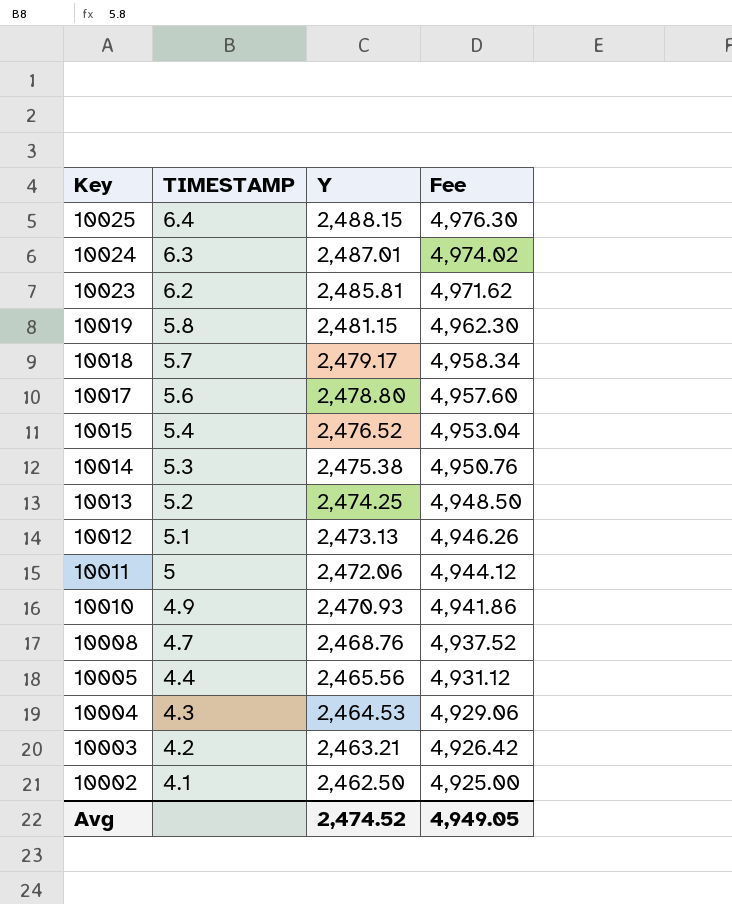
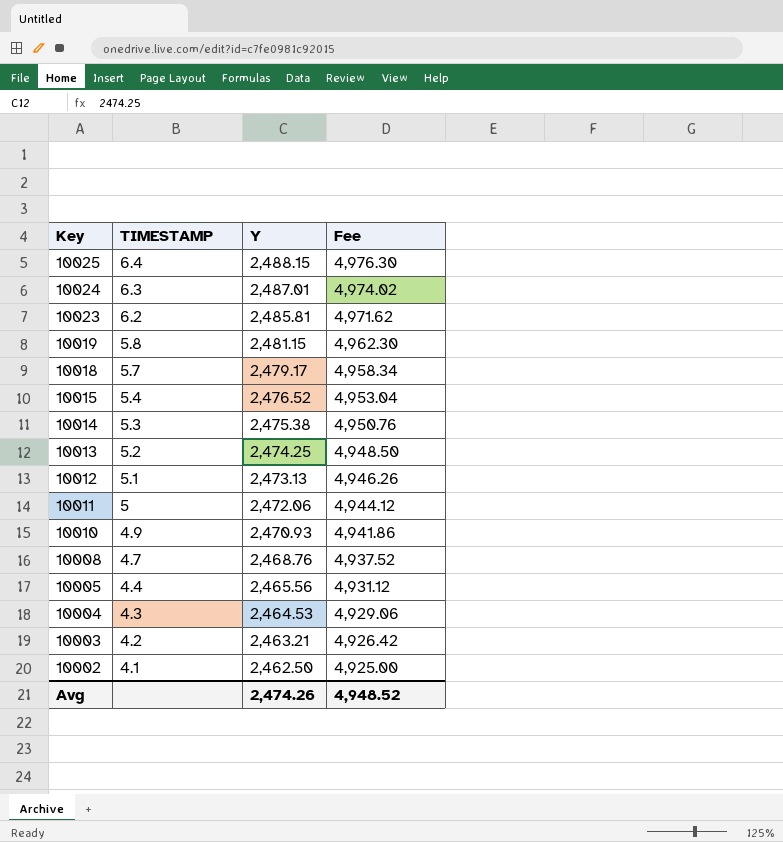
row 10017: 5.6 | 2,478.80 | 4,957.60 -> none
Avg | Y: 2,474.52 -> 2,474.26
Avg | Fee: 4,949.05 -> 4,948.52

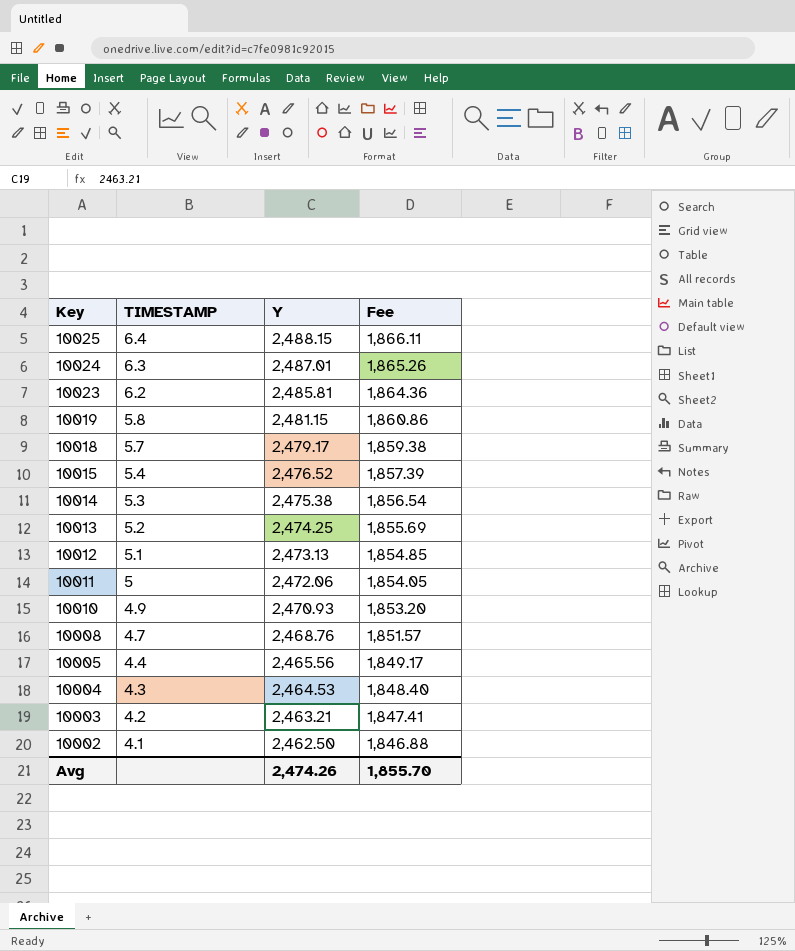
column Fee | formula: [Y] * 2 -> [Y] * 0.75
Avg | Fee: 4,948.52 -> 1,855.70

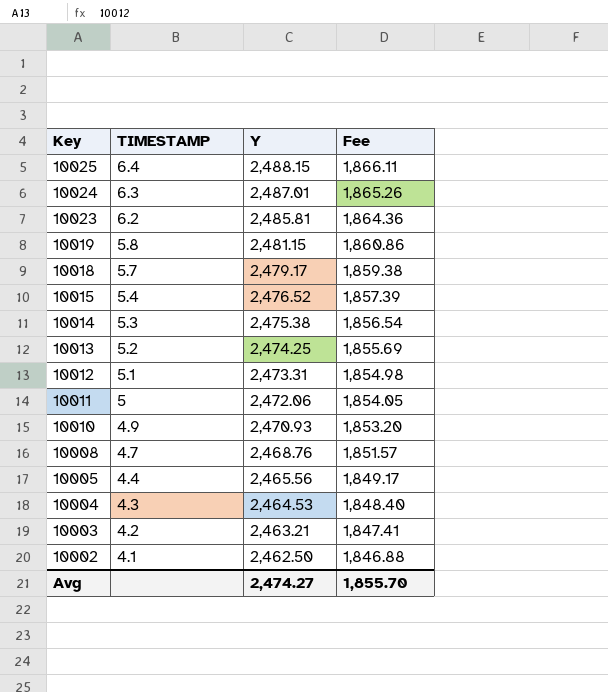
10012 | Y: 2,473.13 -> 2,473.31
10012 | Fee: 1,854.85 -> 1,854.98
Avg | Y: 2,474.26 -> 2,474.27

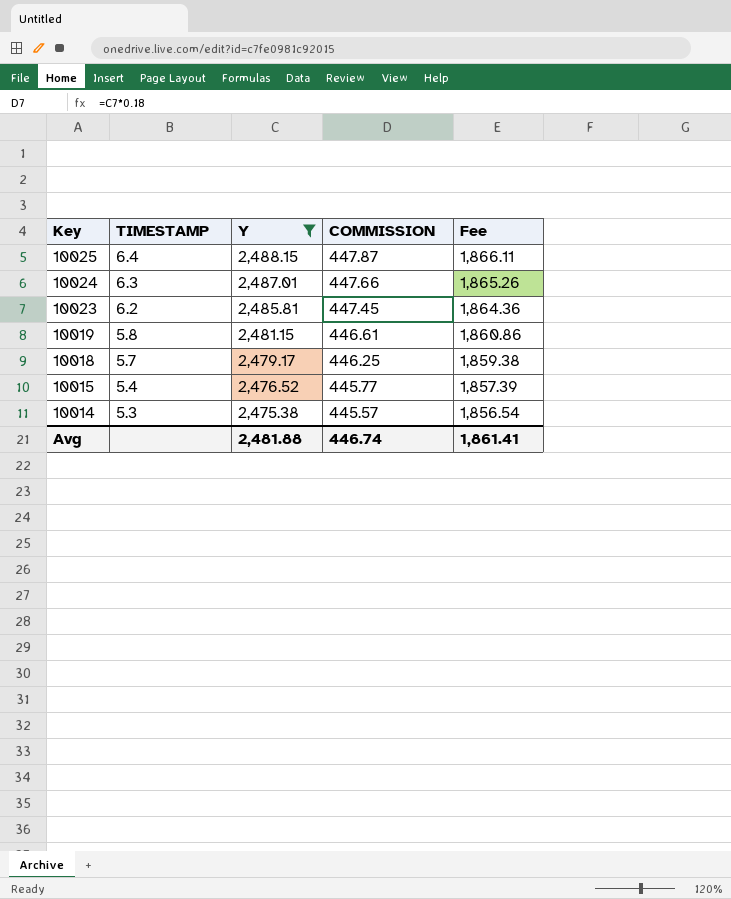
filter: none -> Y >= 2,475.38
column COMMISSION | formula: none -> [Y] * 0.18
Avg | Y: 2,474.27 -> 2,481.88
Avg | Fee: 1,855.70 -> 1,861.41

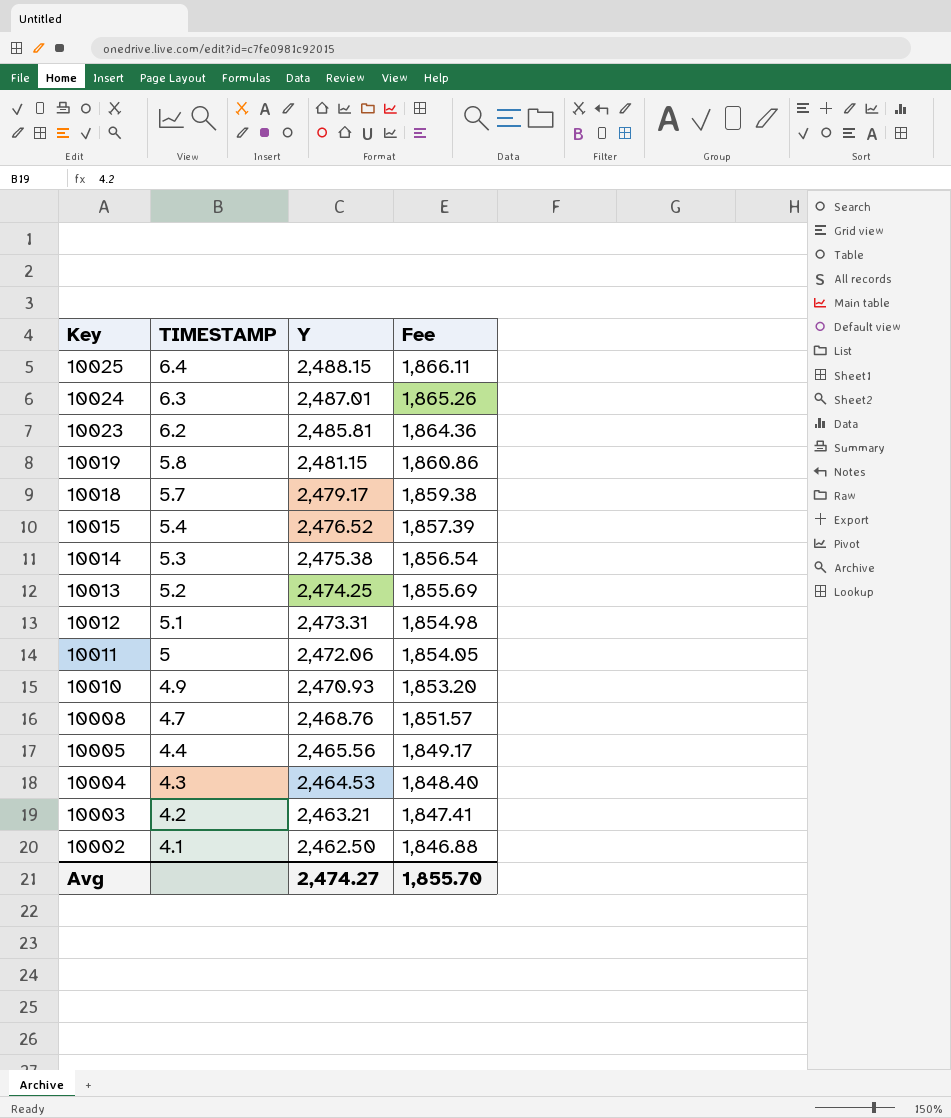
filter: Y >= 2,475.38 -> none
column COMMISSION | formula: [Y] * 0.18 -> none
Avg | Y: 2,481.88 -> 2,474.27
Avg | Fee: 1,861.41 -> 1,855.70

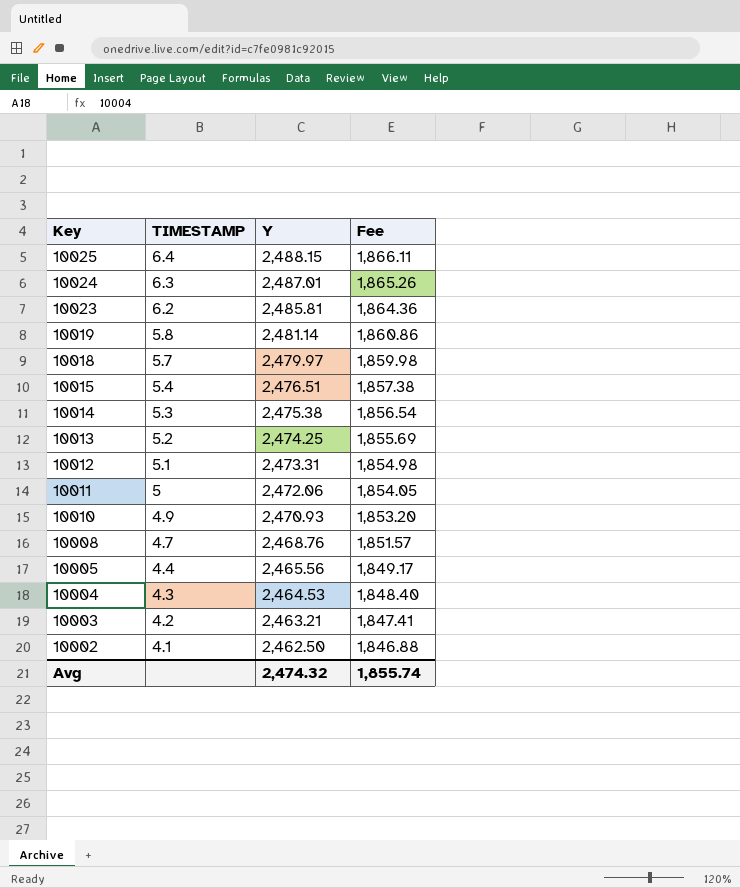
10019 | Y: 2,481.15 -> 2,481.14
10018 | Y: 2,479.17 -> 2,479.97
10018 | Fee: 1,859.38 -> 1,859.98
10015 | Y: 2,476.52 -> 2,476.51
10015 | Fee: 1,857.39 -> 1,857.38
Avg | Y: 2,474.27 -> 2,474.32
Avg | Fee: 1,855.70 -> 1,855.74

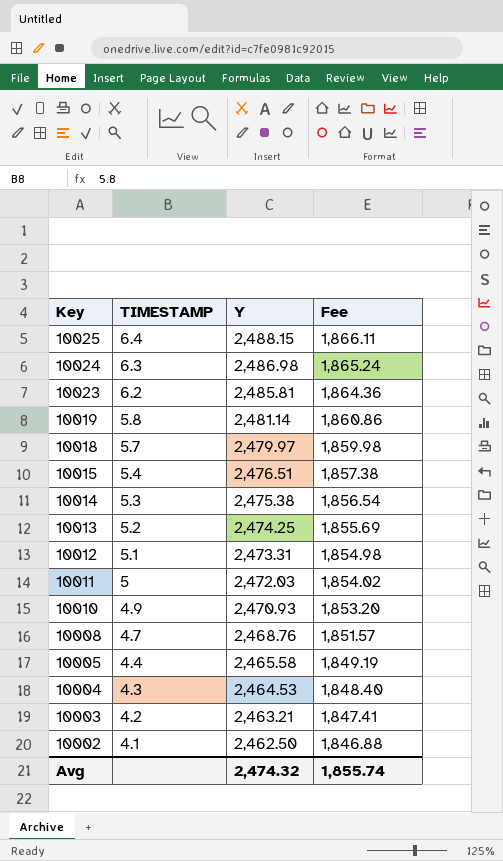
10024 | Y: 2,487.01 -> 2,486.98
10024 | Fee: 1,865.26 -> 1,865.24
10011 | Y: 2,472.06 -> 2,472.03
10011 | Fee: 1,854.05 -> 1,854.02
10005 | Y: 2,465.56 -> 2,465.58
10005 | Fee: 1,849.17 -> 1,849.19

